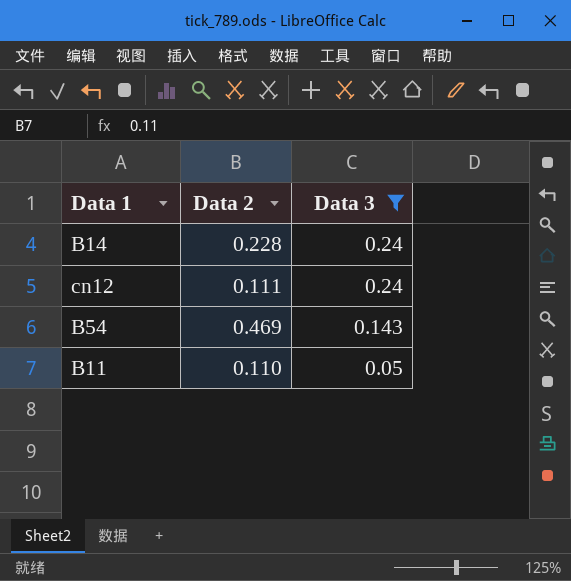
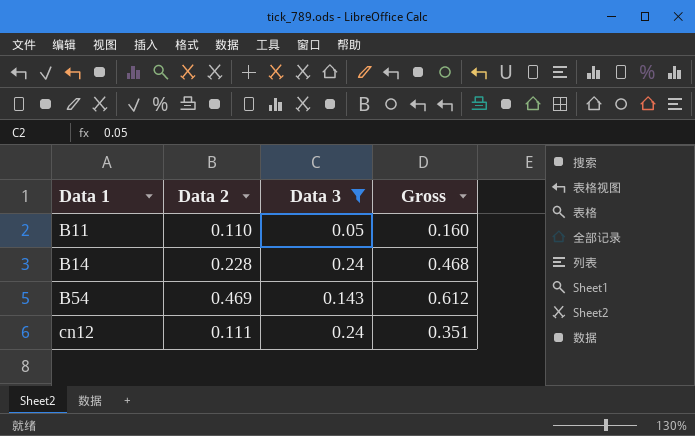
row order: Data 3 descending -> Data 1 ascending
column Gross | formula: none -> [Data 2] + [Data 3]

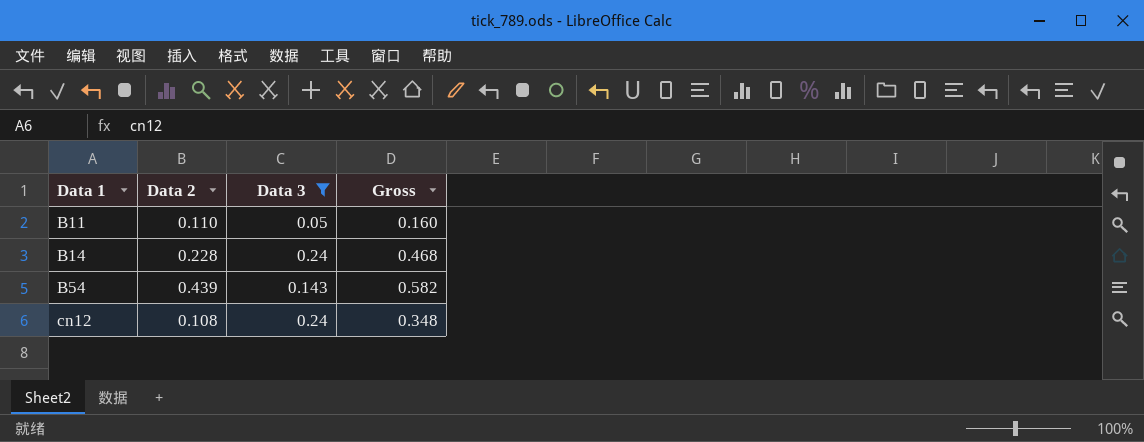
B54 | Data 2: 0.469 -> 0.439
B54 | Gross: 0.612 -> 0.582
cn12 | Data 2: 0.111 -> 0.108
cn12 | Gross: 0.351 -> 0.348

